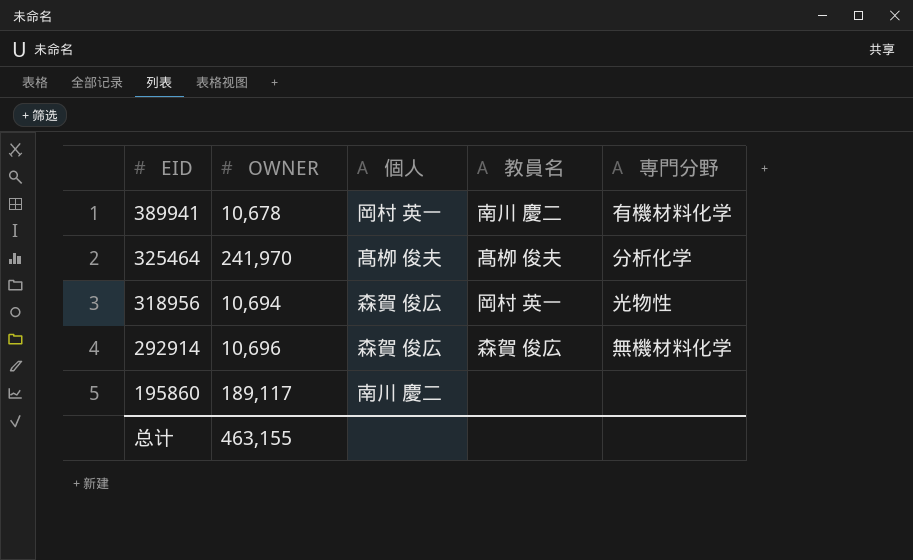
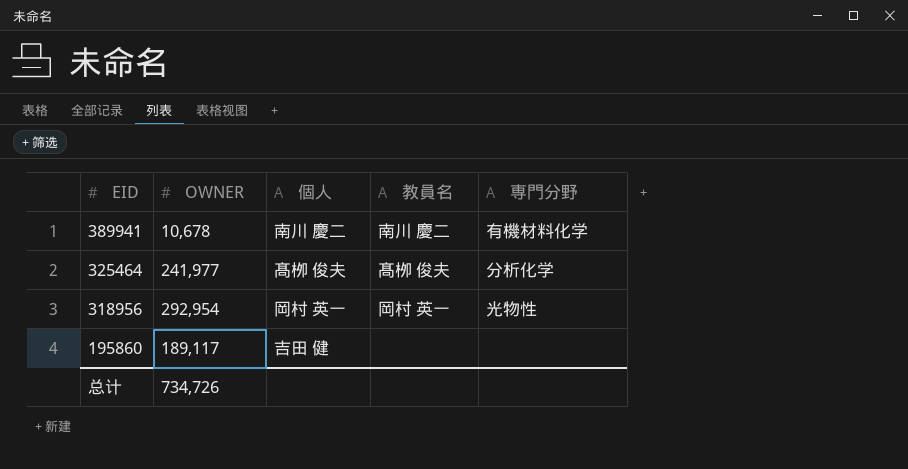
row 292914: 10,696 | 森賀 俊広 | 森賀 俊広 | 無機材料化学 -> none
389941 | 個人: 岡村 英一 -> 南川 慶二
325464 | OWNER: 241,970 -> 241,977
318956 | OWNER: 10,694 -> 292,954
318956 | 個人: 森賀 俊広 -> 岡村 英一
195860 | 個人: 南川 慶二 -> 吉田 健
总计 | OWNER: 463,155 -> 734,726

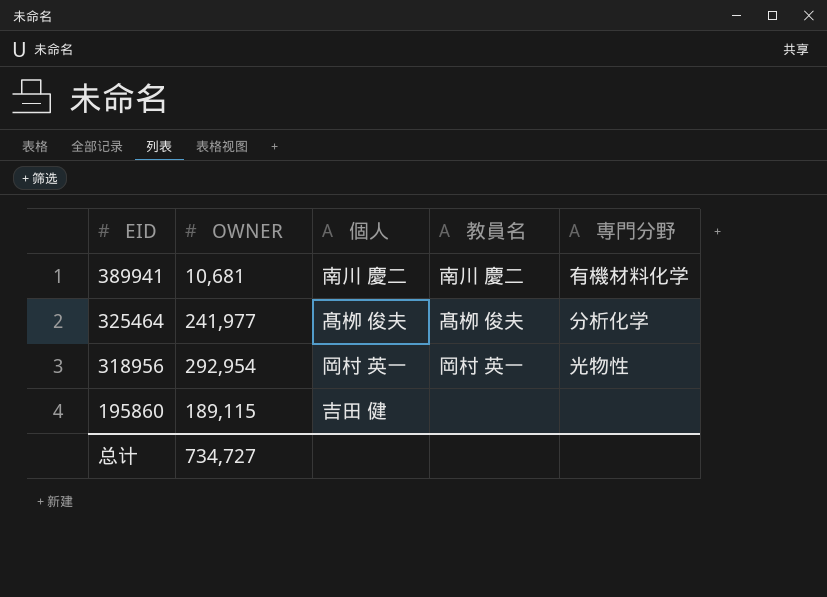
389941 | OWNER: 10,678 -> 10,681
195860 | OWNER: 189,117 -> 189,115
总计 | OWNER: 734,726 -> 734,727

